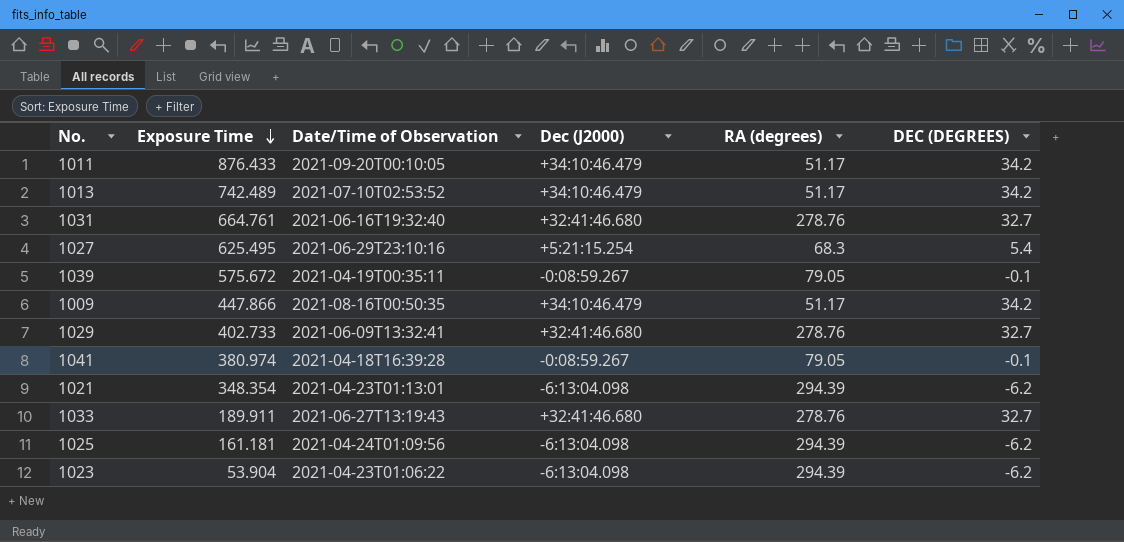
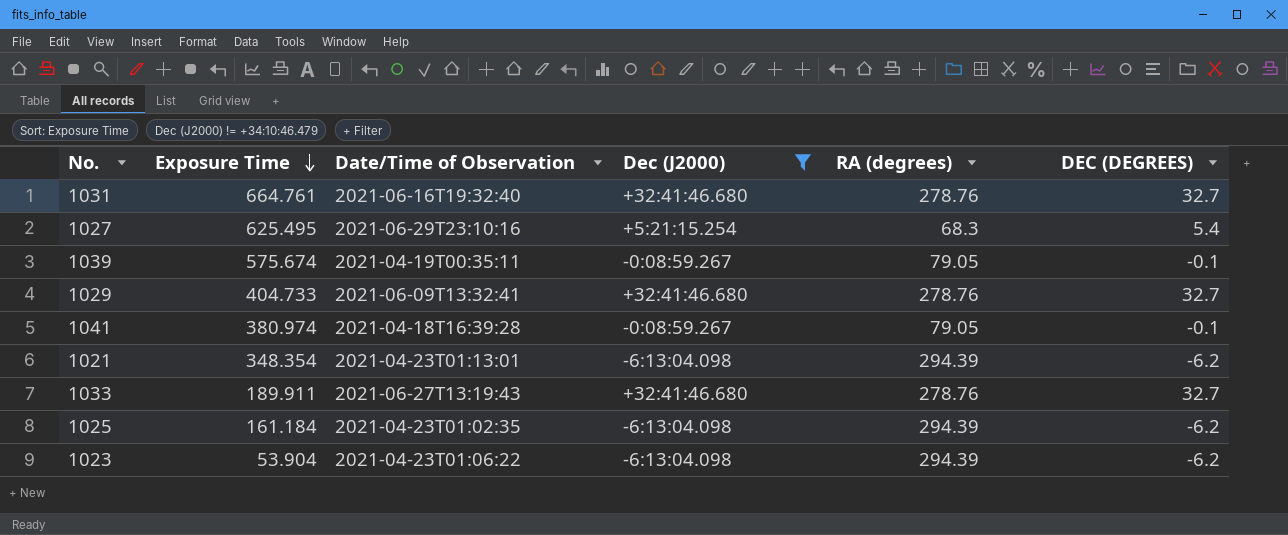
filter: none -> Dec (J2000) != +34:10:46.479
1039 | Exposure Time: 575.672 -> 575.674
1029 | Exposure Time: 402.733 -> 404.733
1025 | Exposure Time: 161.181 -> 161.184
1025 | Date/Time of Observation: 2021-04-24T01:09:56 -> 2021-04-23T01:02:35

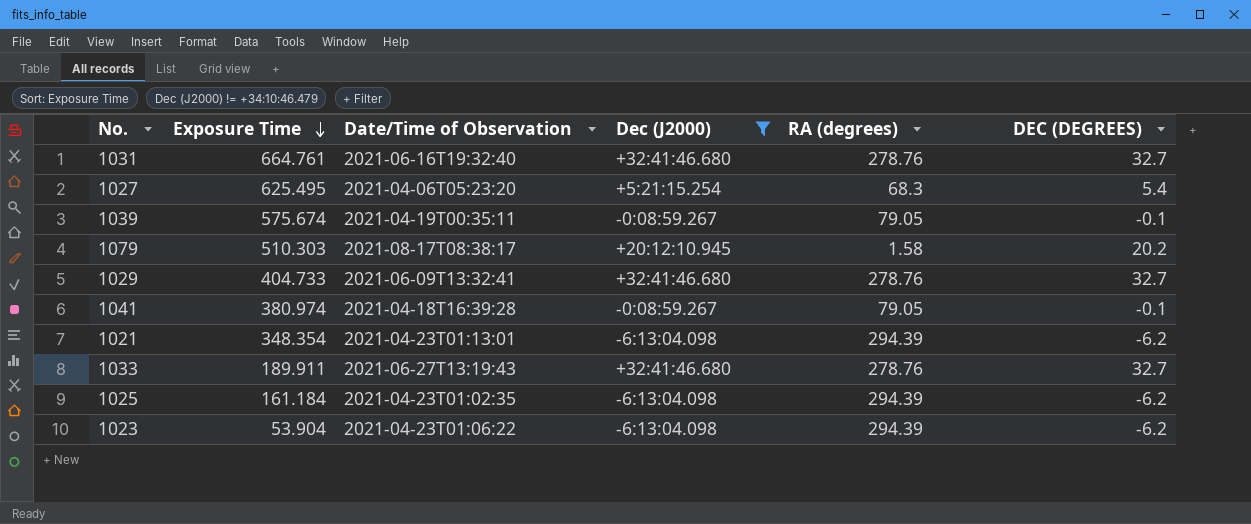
1027 | Date/Time of Observation: 2021-06-29T23:10:16 -> 2021-04-06T05:23:20
row 1079: none -> 510.303 | 2021-08-17T08:38:17 | +20:12:10.945 | 1.58 | 20.2

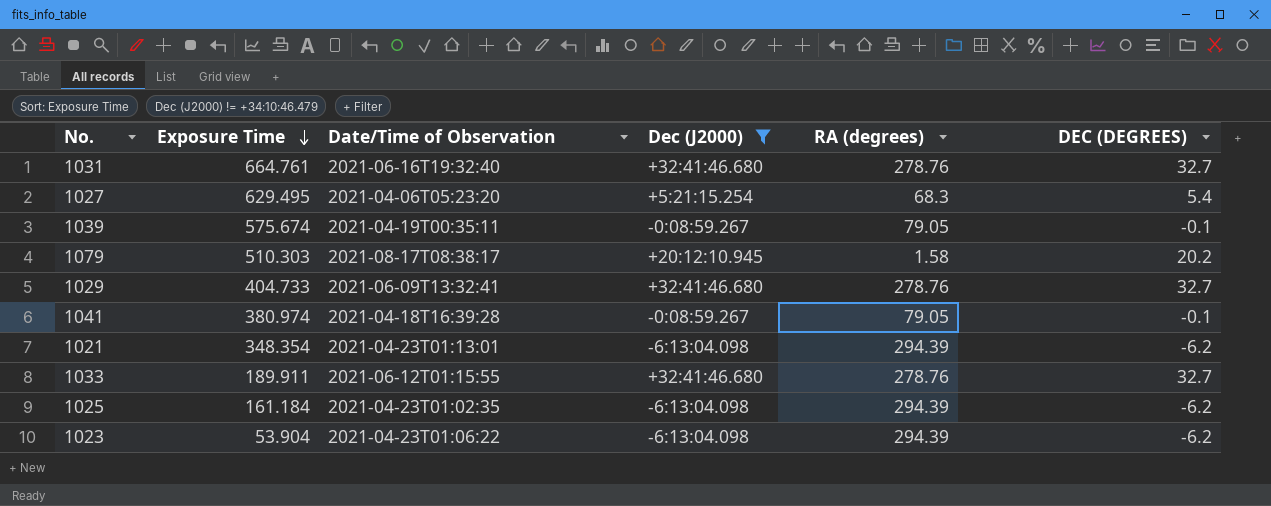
1027 | Exposure Time: 625.495 -> 629.495
1033 | Date/Time of Observation: 2021-06-27T13:19:43 -> 2021-06-12T01:15:55

